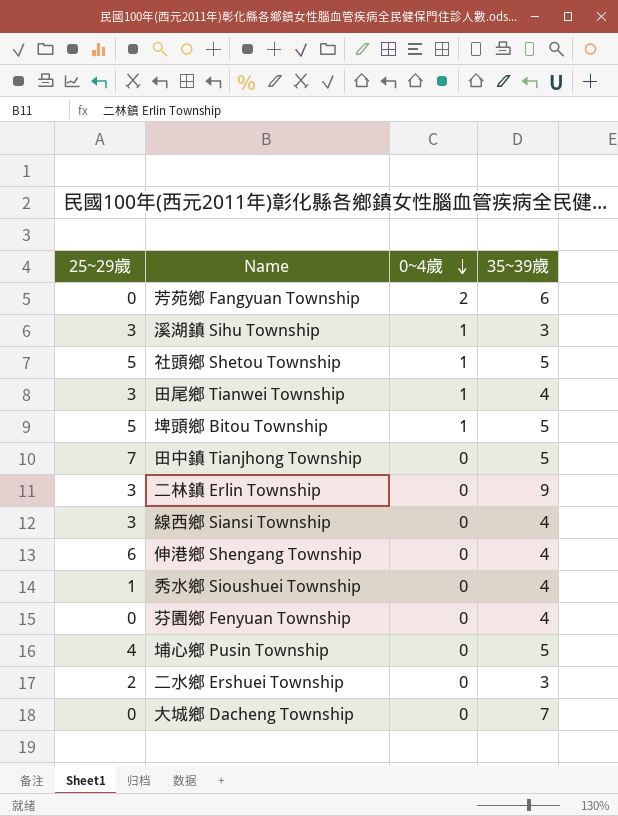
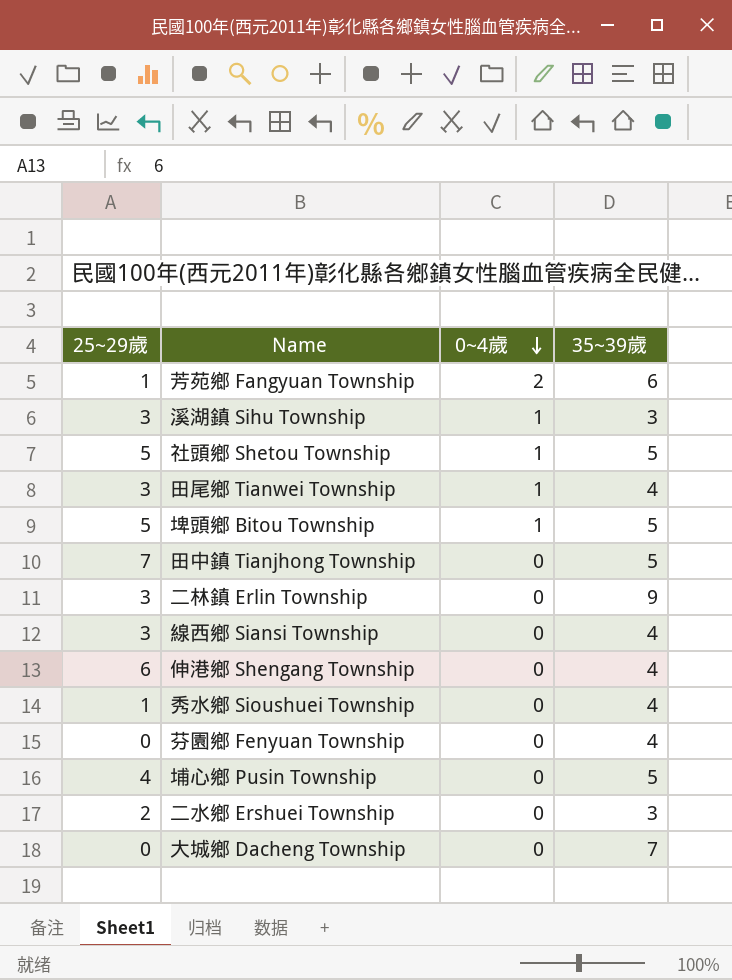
芳苑鄉 Fangyuan Township | 25~29歲: 0 -> 1

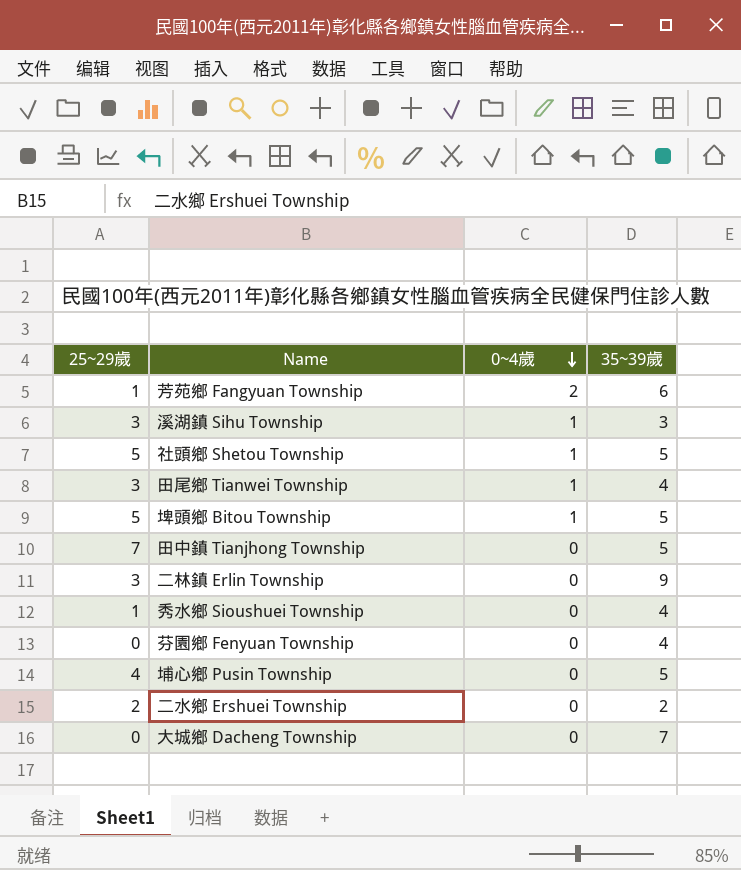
row 線西鄉 Siansi Township: 3 | 0 | 4 -> none
row 伸港鄉 Shengang Township: 6 | 0 | 4 -> none
二水鄉 Ershuei Township | 35~39歲: 3 -> 2

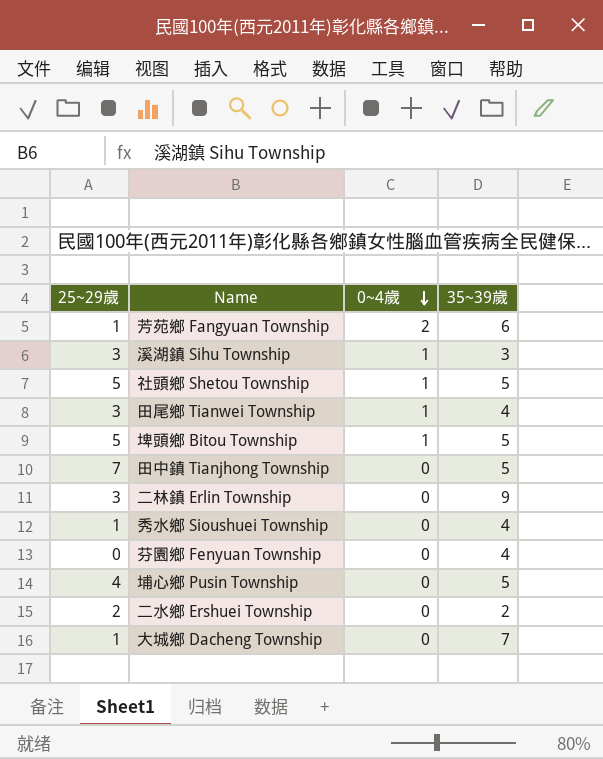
大城鄉 Dacheng Township | 25~29歲: 0 -> 1

